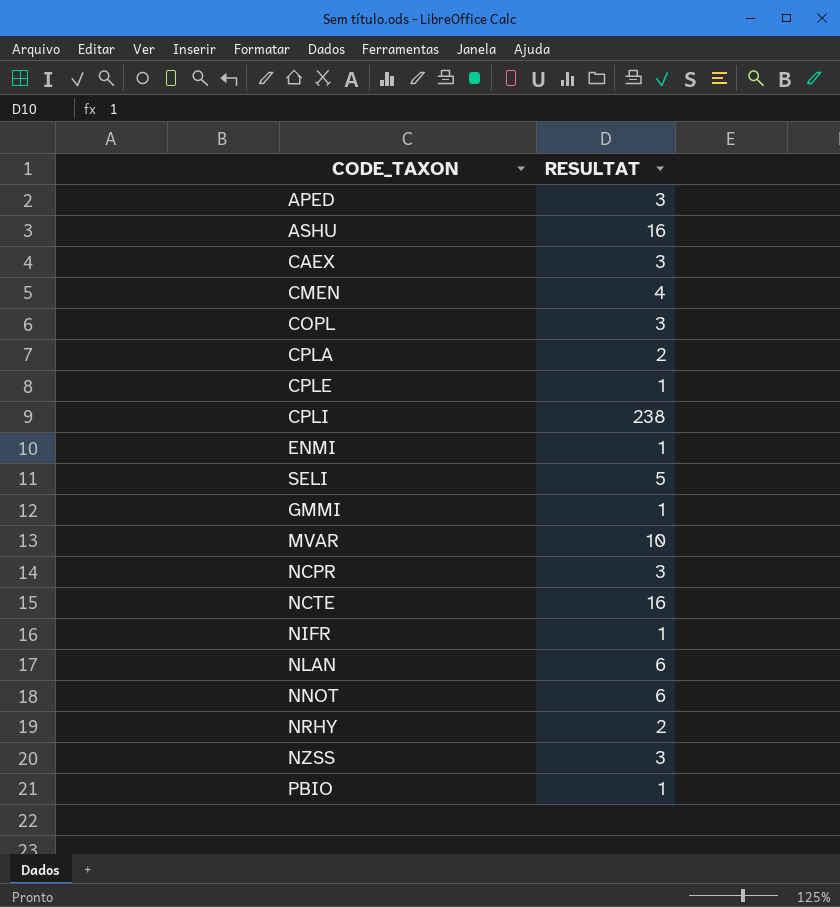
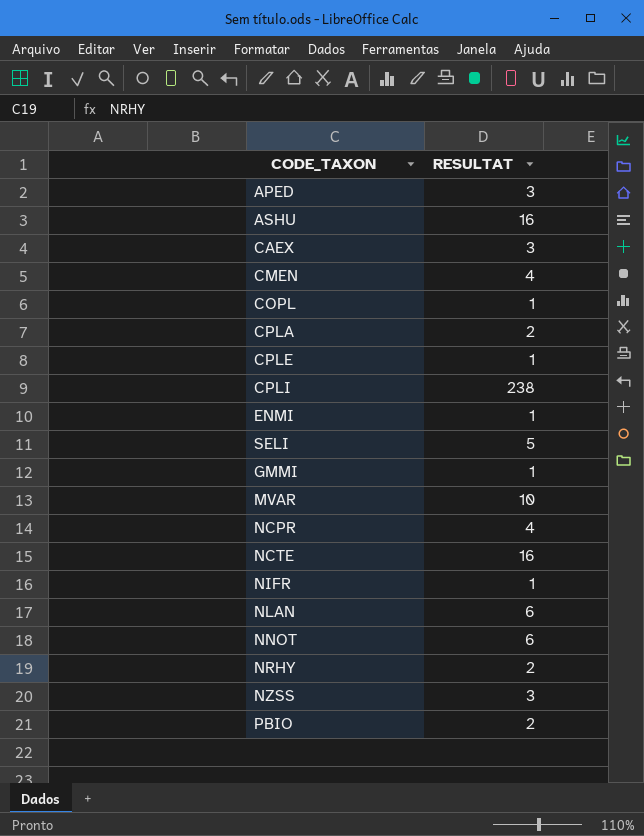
COPL | RESULTAT: 3 -> 1
NCPR | RESULTAT: 3 -> 4
PBIO | RESULTAT: 1 -> 2

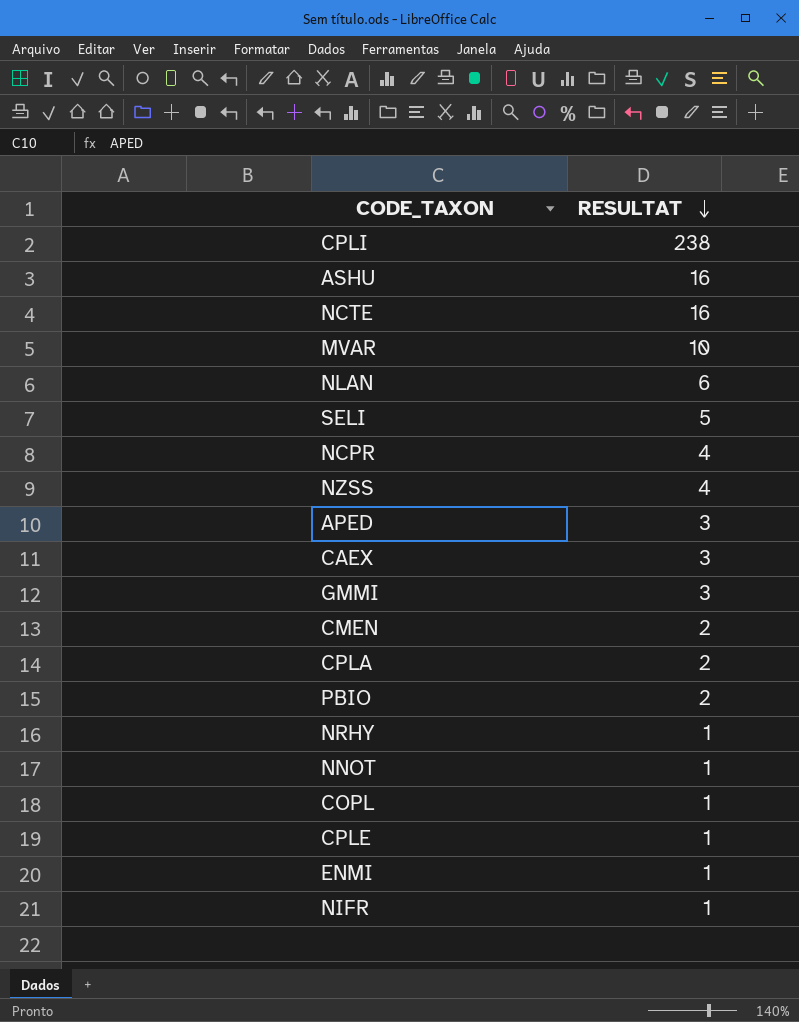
row order: none -> RESULTAT descending
NZSS | RESULTAT: 3 -> 4
GMMI | RESULTAT: 1 -> 3
CMEN | RESULTAT: 4 -> 2
NRHY | RESULTAT: 2 -> 1
NNOT | RESULTAT: 6 -> 1

